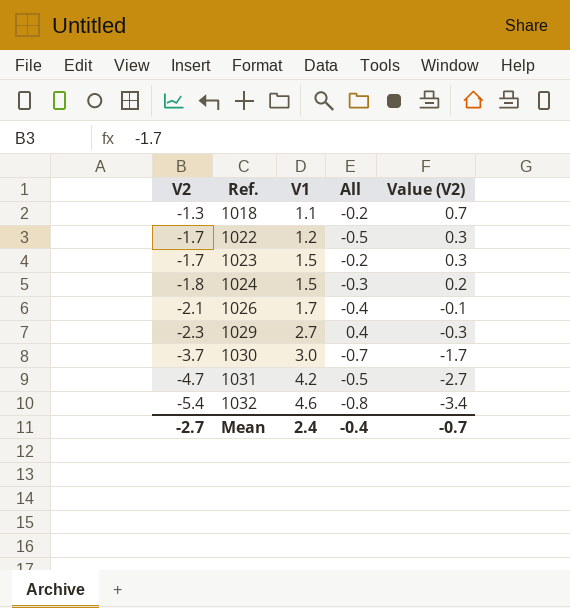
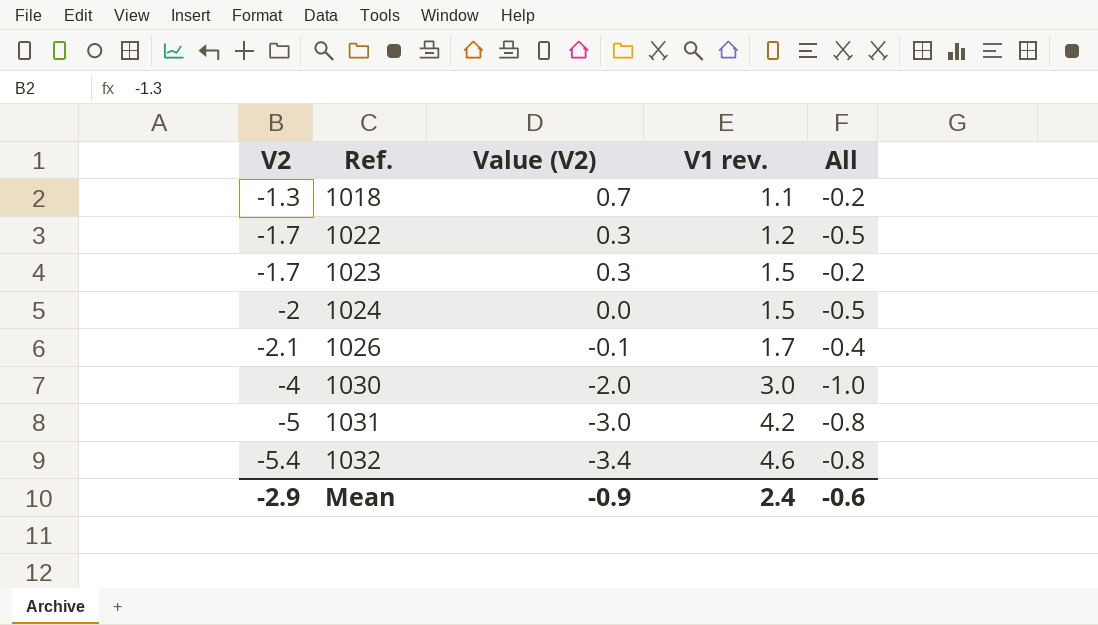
column Value (V2) | position: 5 -> 3
column name: V1 -> V1 rev.
row 1029: -2.3 | 2.7 | 0.4 | -0.3 -> none
1024 | V2: -1.8 -> -2
1024 | Value (V2): 0.2 -> 0.0
1024 | All: -0.3 -> -0.5
1030 | V2: -3.7 -> -4
1030 | Value (V2): -1.7 -> -2.0
1030 | All: -0.7 -> -1.0
1031 | V2: -4.7 -> -5
1031 | Value (V2): -2.7 -> -3.0
1031 | All: -0.5 -> -0.8
Mean | V2: -2.7 -> -2.9
Mean | Value (V2): -0.7 -> -0.9
Mean | All: -0.4 -> -0.6

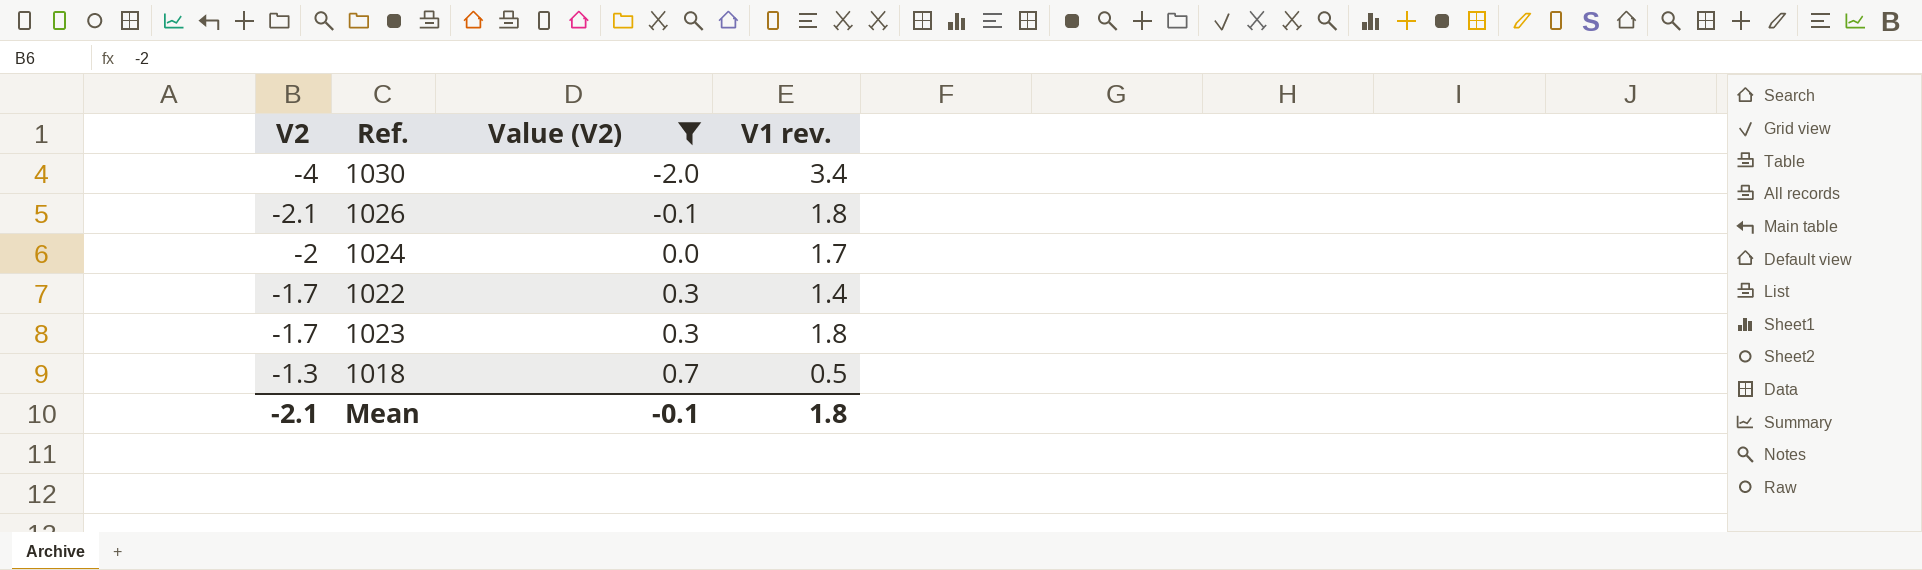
filter: none -> Value (V2) >= -2.0
row order: V2 descending -> V2 ascending
column All | formula: [V2] + [V1 rev.] -> none
1030 | V1 rev.: 3.0 -> 3.4
1026 | V1 rev.: 1.7 -> 1.8
1024 | V1 rev.: 1.5 -> 1.7
1022 | V1 rev.: 1.2 -> 1.4
1023 | V1 rev.: 1.5 -> 1.8
1018 | V1 rev.: 1.1 -> 0.5
Mean | V2: -2.9 -> -2.1
Mean | Value (V2): -0.9 -> -0.1
Mean | V1 rev.: 2.4 -> 1.8

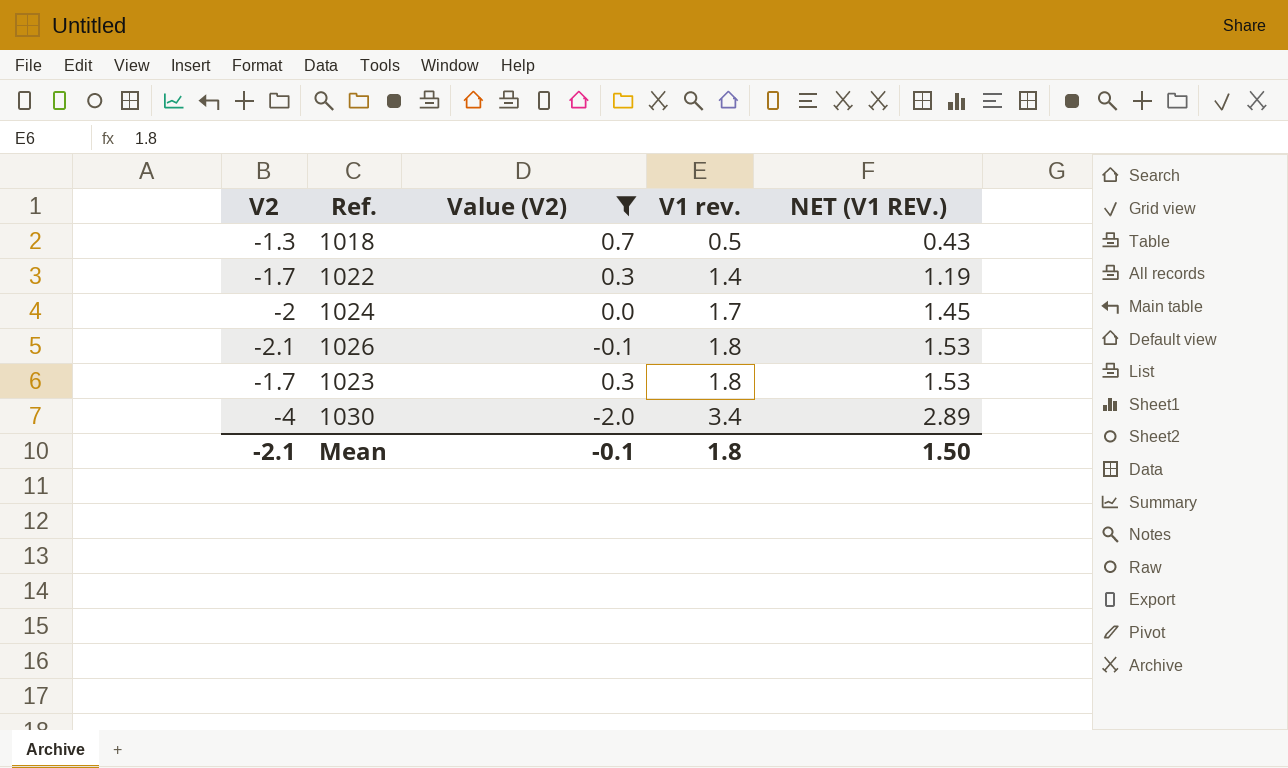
row order: V2 ascending -> V1 rev. ascending
column NET (V1 REV.) | formula: none -> [V1 rev.] * 0.85

